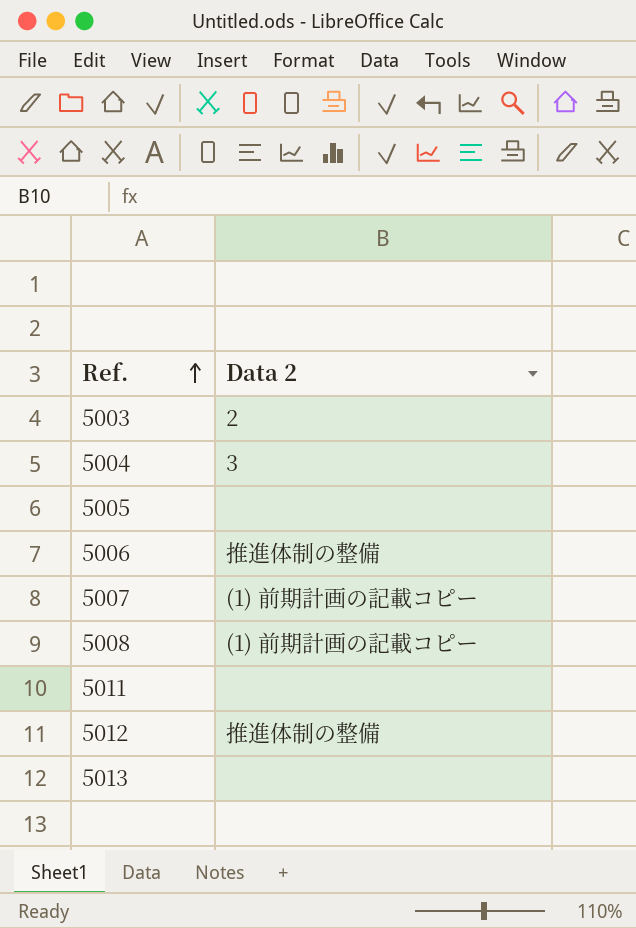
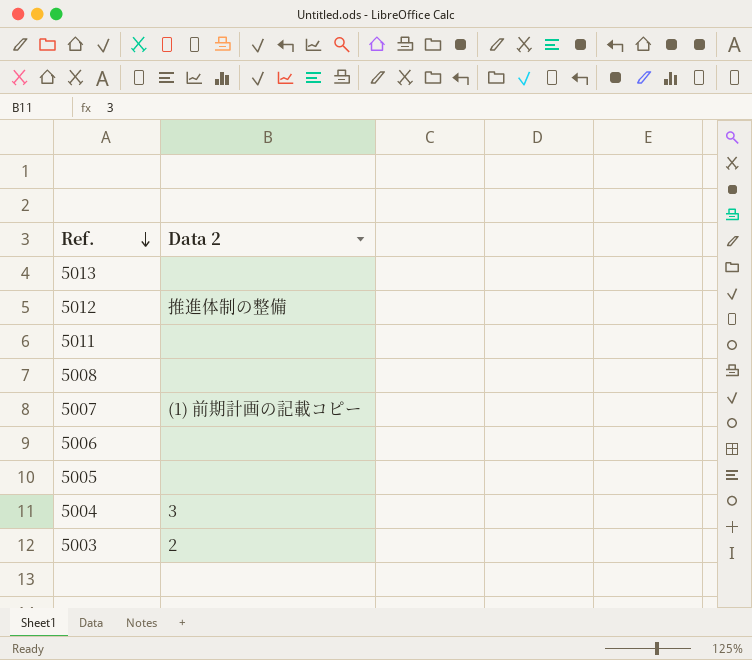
row order: Ref. ascending -> Ref. descending
5008 | Data 2: (1) 前期計画の記載コピー -> none
5006 | Data 2: 推進体制の整備 -> none

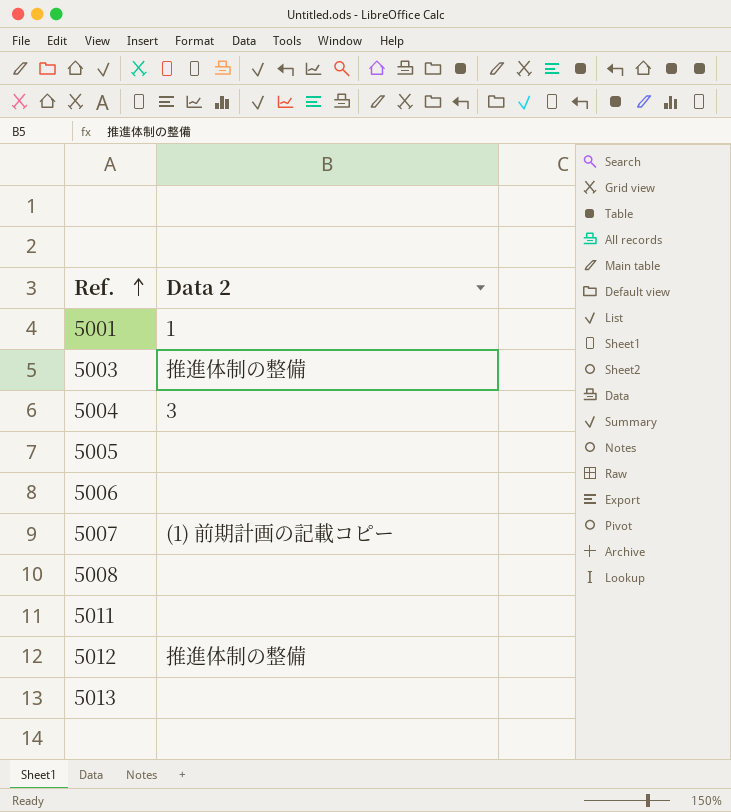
row order: Ref. descending -> Ref. ascending
row 5001: none -> 1
5003 | Data 2: 2 -> 推進体制の整備

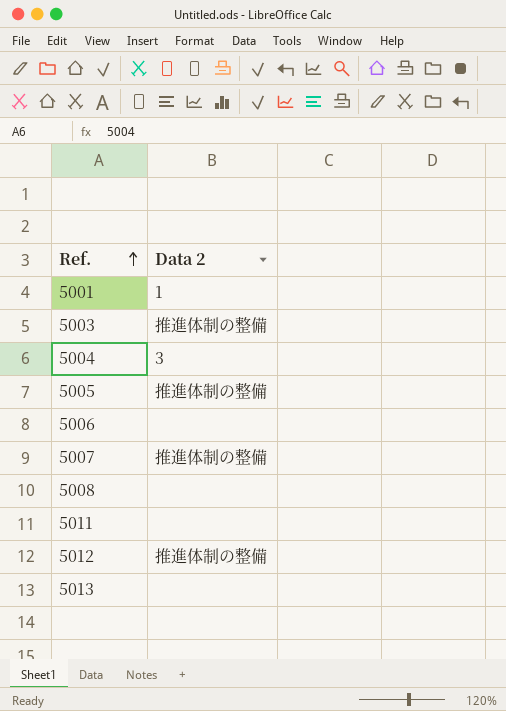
5005 | Data 2: none -> 推進体制の整備
5007 | Data 2: (1) 前期計画の記載コピー -> 推進体制の整備

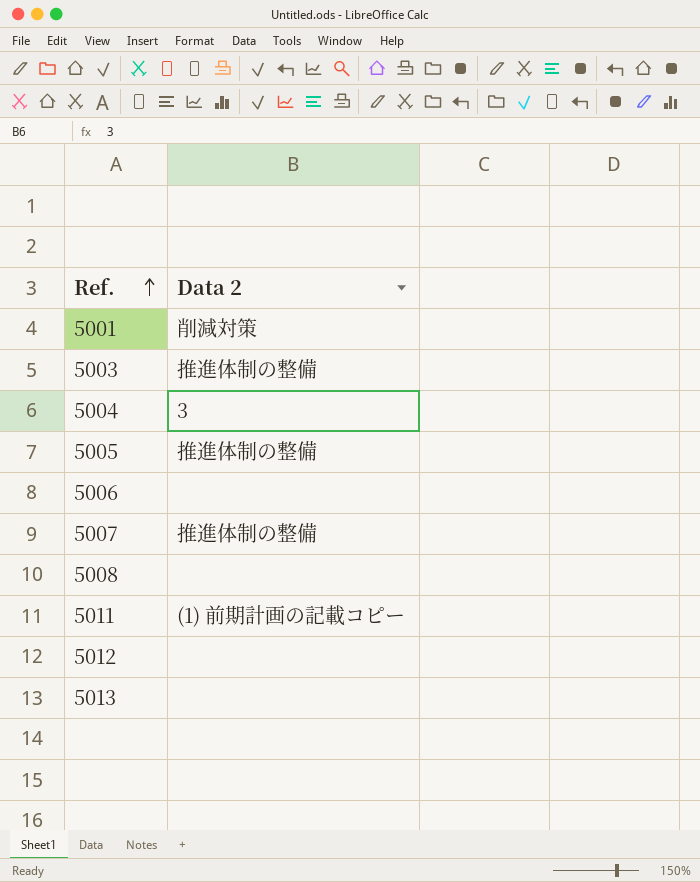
5001 | Data 2: 1 -> 削減対策
5011 | Data 2: none -> (1) 前期計画の記載コピー
5012 | Data 2: 推進体制の整備 -> none

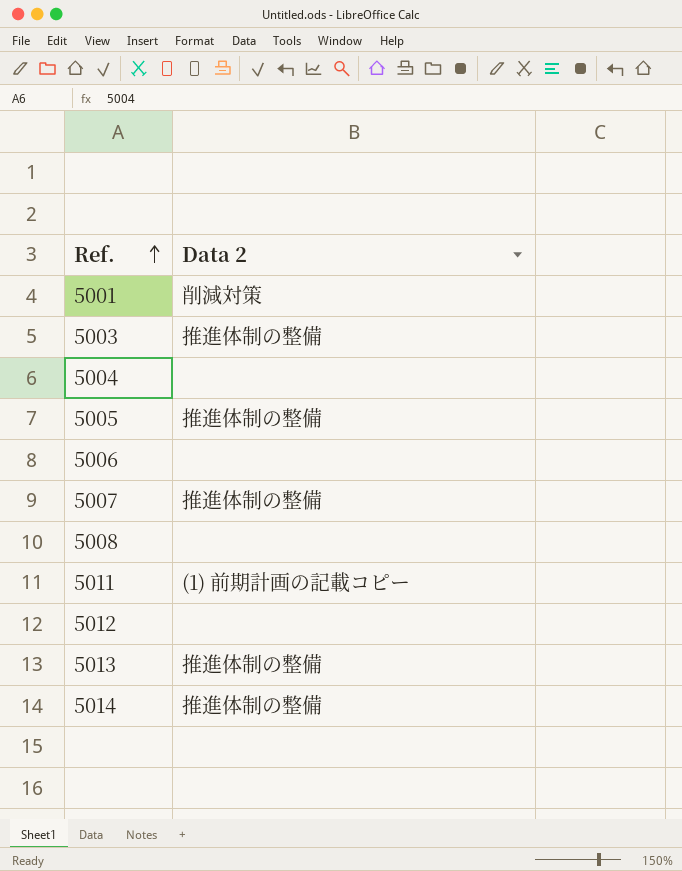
5004 | Data 2: 3 -> none
5013 | Data 2: none -> 推進体制の整備
row 5014: none -> 推進体制の整備

